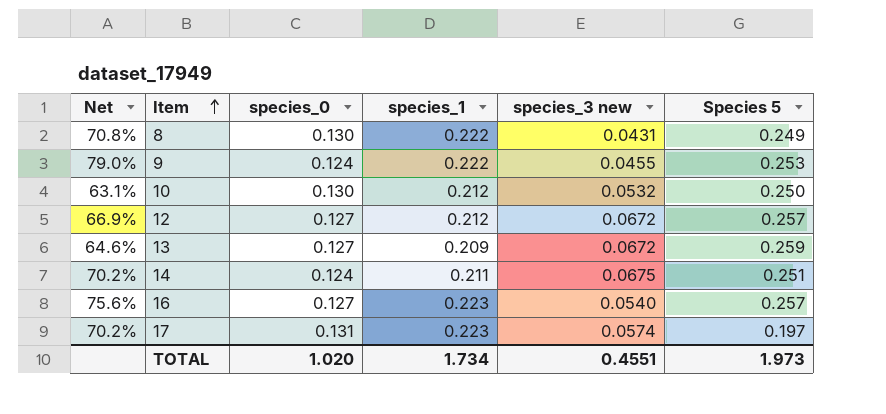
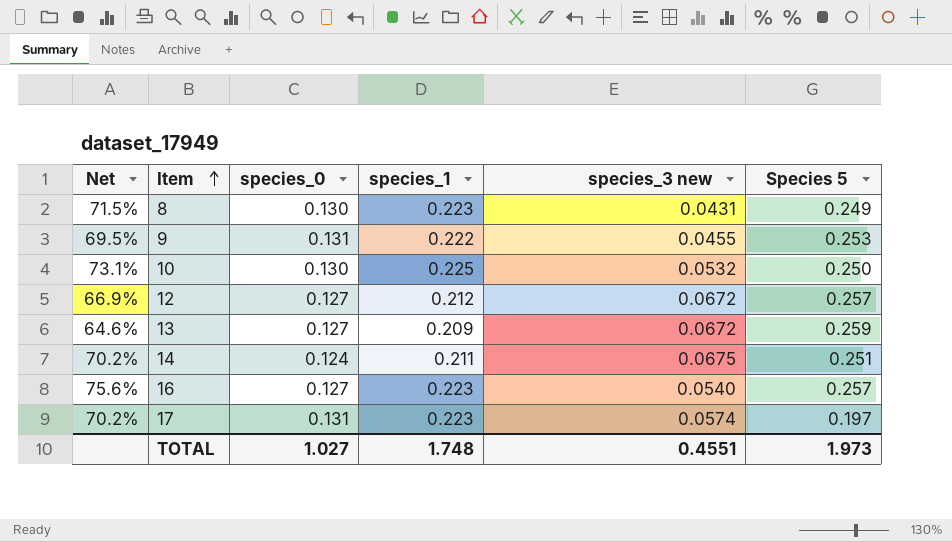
8 | Net: 70.8% -> 71.5%
8 | species_1: 0.222 -> 0.223
9 | Net: 79.0% -> 69.5%
9 | species_0: 0.124 -> 0.131
10 | Net: 63.1% -> 73.1%
10 | species_1: 0.212 -> 0.225
TOTAL | species_0: 1.020 -> 1.027
TOTAL | species_1: 1.734 -> 1.748

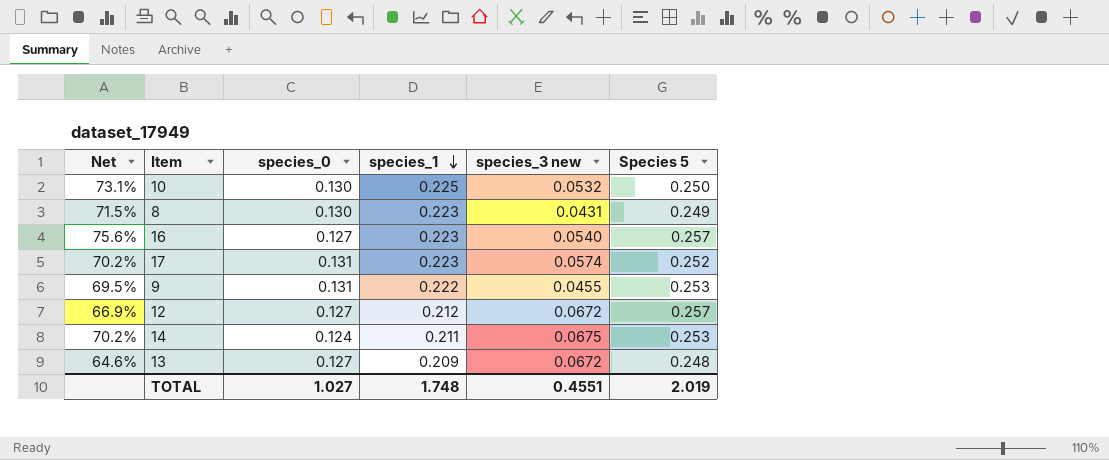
row order: Item ascending -> species_1 descending
17 | Species 5: 0.197 -> 0.252
14 | Species 5: 0.251 -> 0.253
13 | Species 5: 0.259 -> 0.248
TOTAL | Species 5: 1.973 -> 2.019

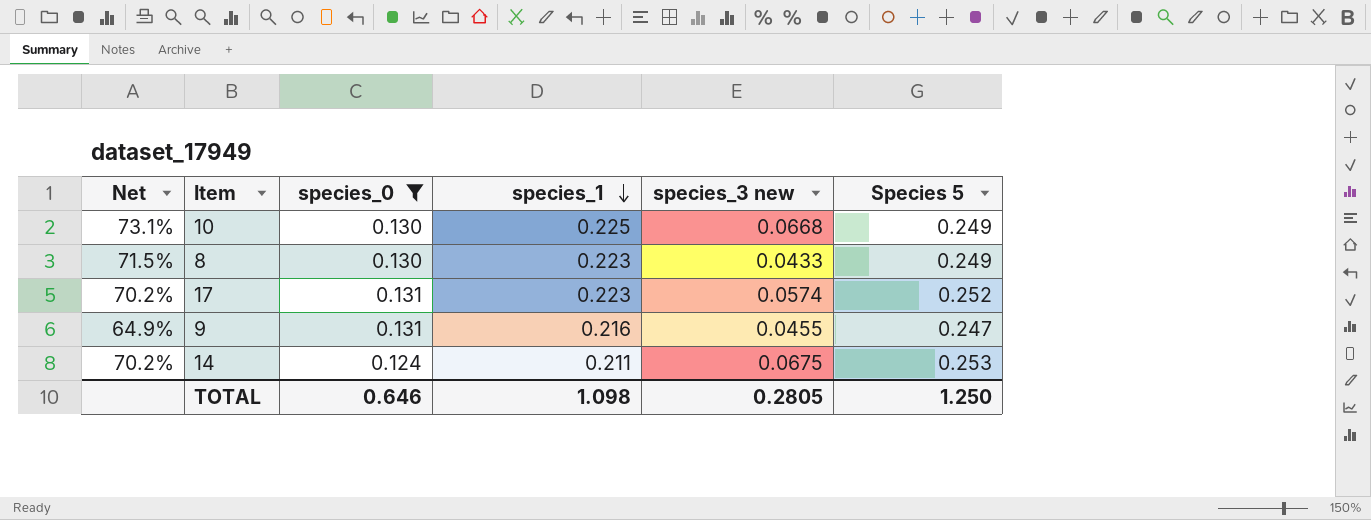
filter: none -> species_0 != 0.127
10 | species_3 new: 0.0532 -> 0.0668
10 | Species 5: 0.250 -> 0.249
8 | species_3 new: 0.0431 -> 0.0433
9 | Net: 69.5% -> 64.9%
9 | species_1: 0.222 -> 0.216
9 | Species 5: 0.253 -> 0.247
TOTAL | species_0: 1.027 -> 0.646
TOTAL | species_1: 1.748 -> 1.098
TOTAL | species_3 new: 0.4551 -> 0.2805
TOTAL | Species 5: 2.019 -> 1.250

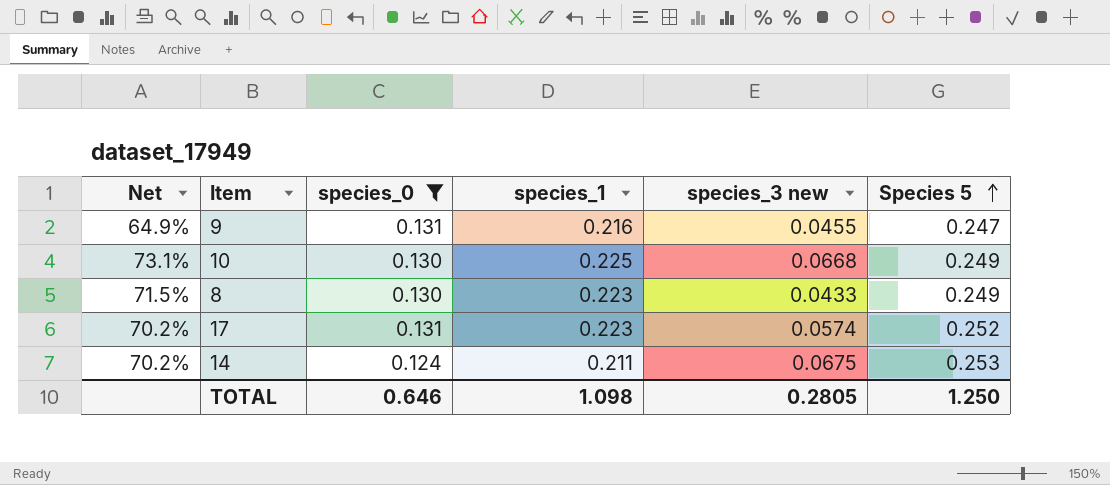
row order: species_1 descending -> Species 5 ascending

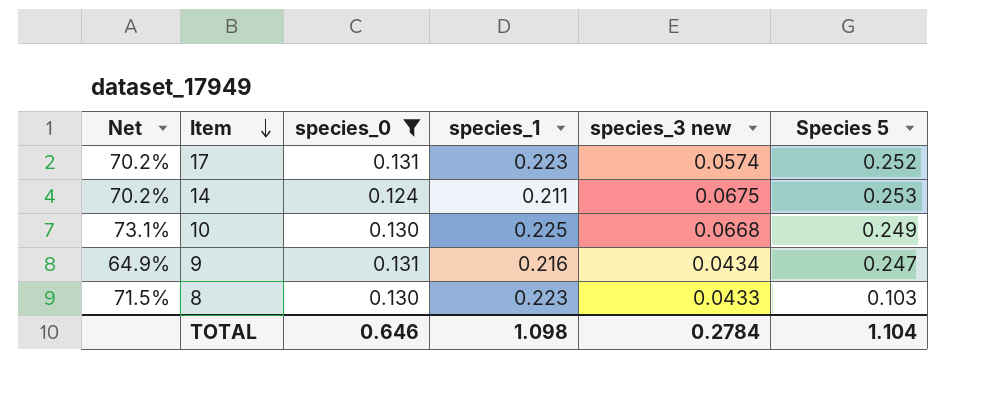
row order: Species 5 ascending -> Item descending
9 | species_3 new: 0.0455 -> 0.0434
8 | Species 5: 0.249 -> 0.103
TOTAL | species_3 new: 0.2805 -> 0.2784
TOTAL | Species 5: 1.250 -> 1.104

